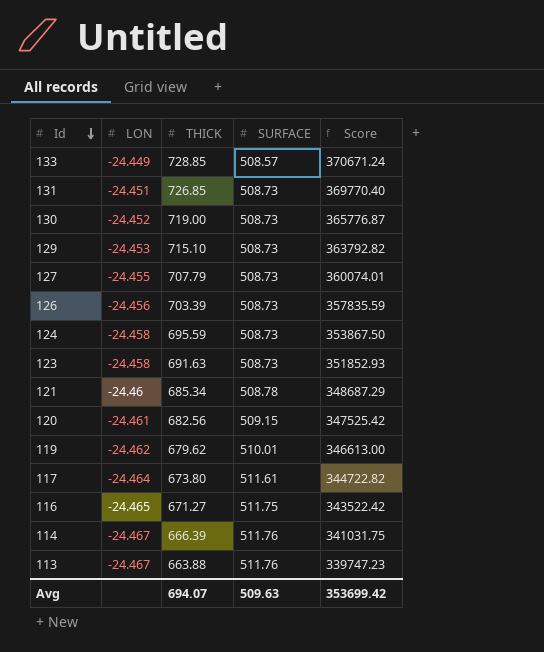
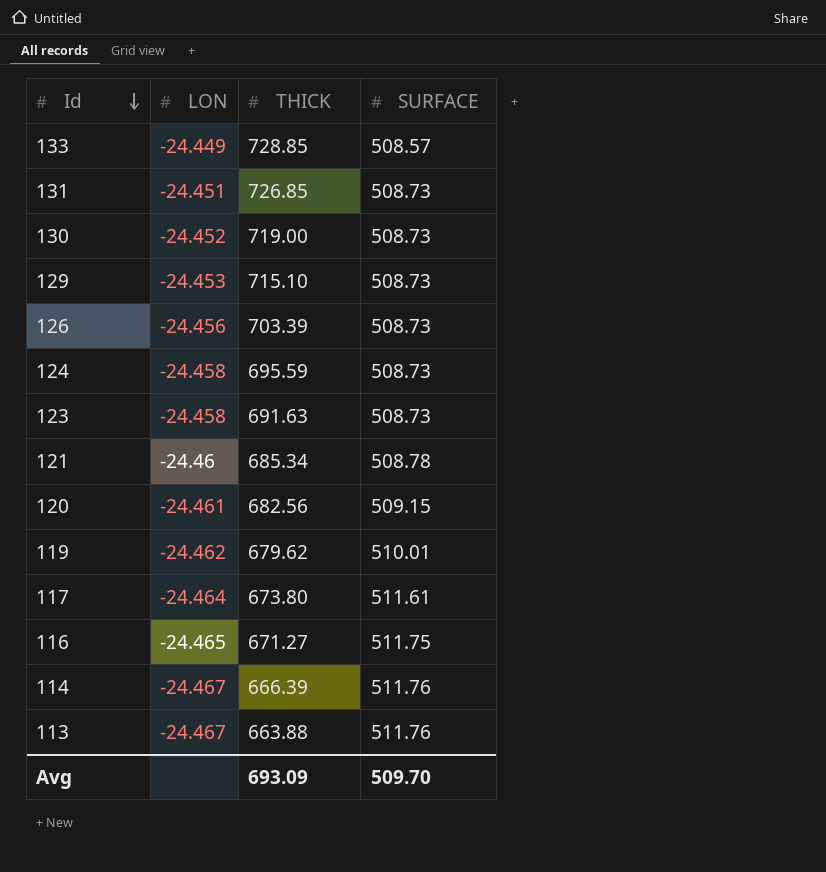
column Score | formula: [THICK] * [SURFACE] -> none
row 127: -24.455 | 707.79 | 508.73 | 360074.01 -> none
Avg | THICK: 694.07 -> 693.09
Avg | SURFACE: 509.63 -> 509.70

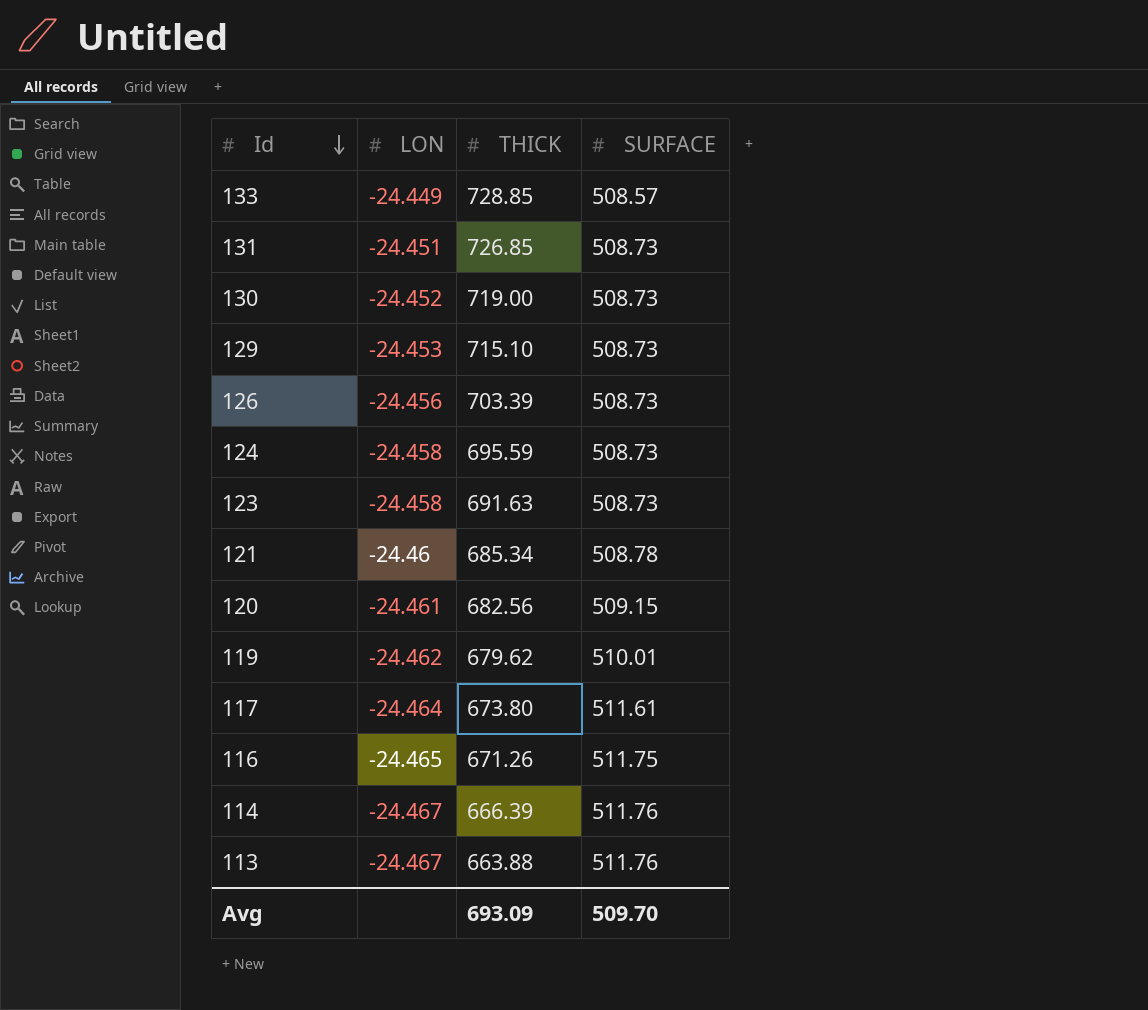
116 | THICK: 671.27 -> 671.26

